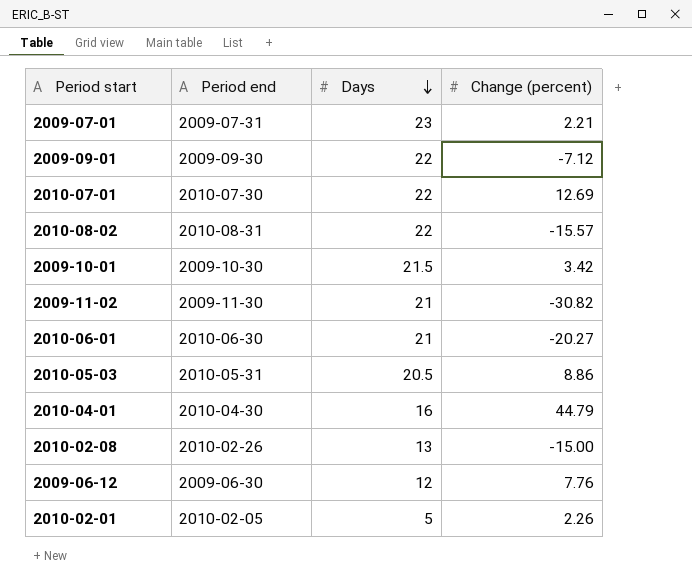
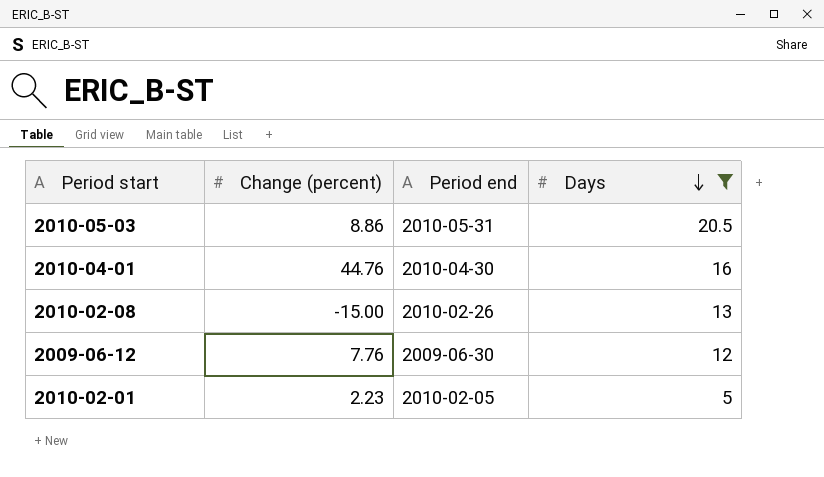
filter: none -> Days <= 20.5
column Change (percent) | position: 4 -> 2
2010-04-01 | Change (percent): 44.79 -> 44.76
2010-02-01 | Change (percent): 2.26 -> 2.23

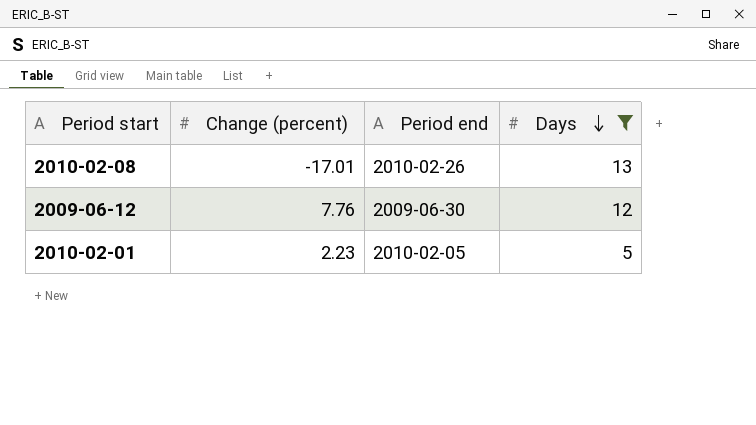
row 2010-05-03: 8.86 | 2010-05-31 | 20.5 -> none
row 2010-04-01: 44.76 | 2010-04-30 | 16 -> none
2010-02-08 | Change (percent): -15.00 -> -17.01

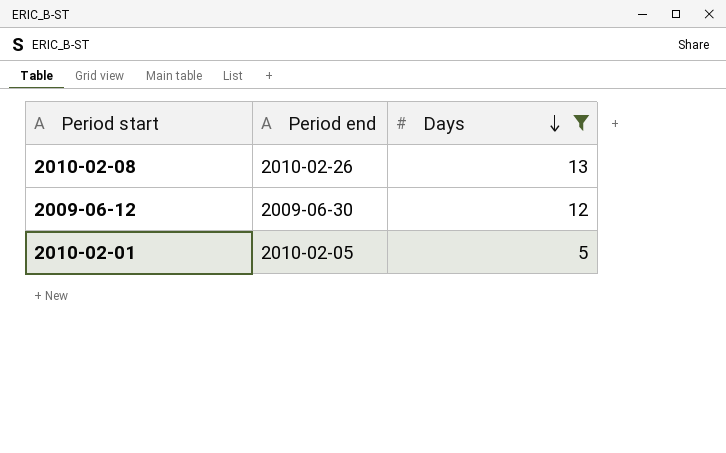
column Change (percent) | position: 2 -> none

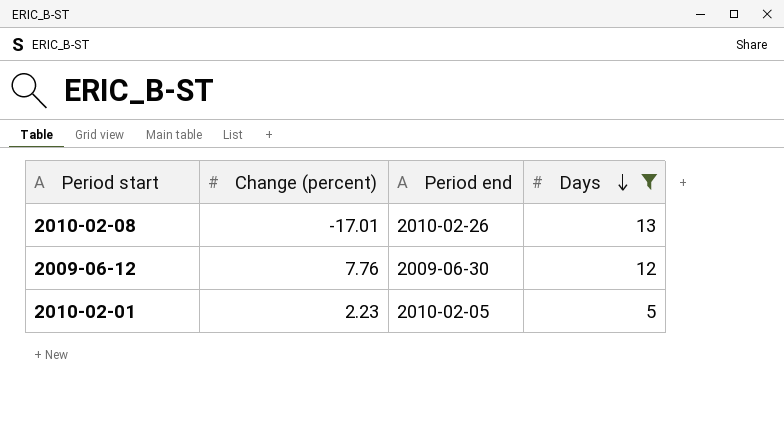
column Change (percent) | position: none -> 2

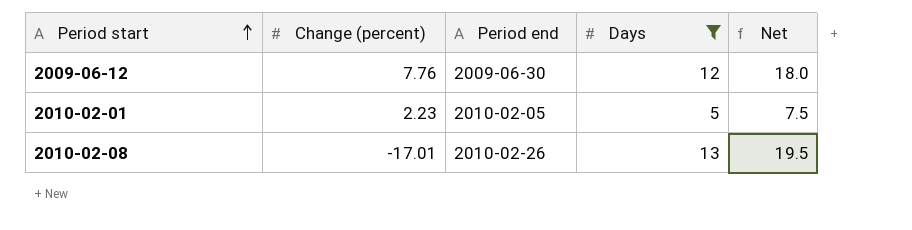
row order: Days descending -> Period start ascending
column Net | formula: none -> [Days] * 1.5

